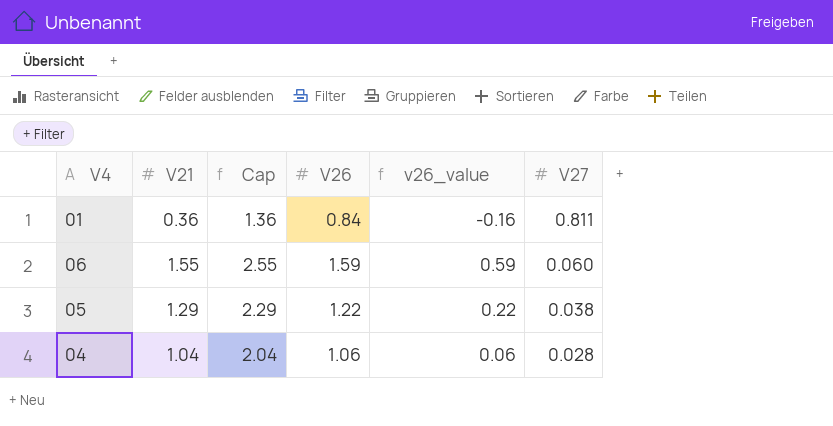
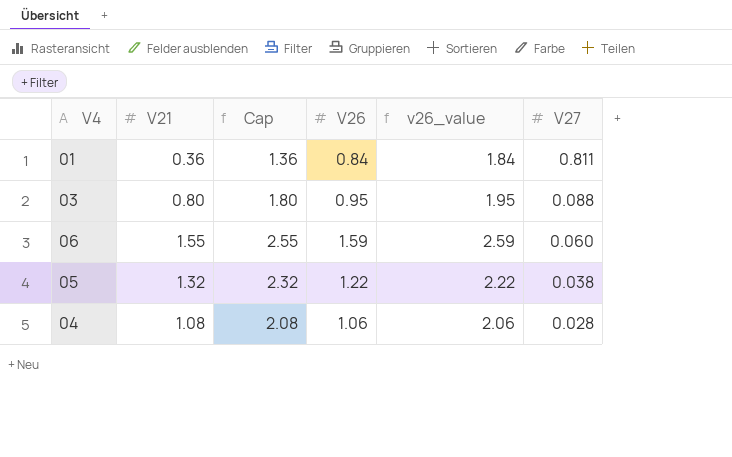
column v26_value | formula: [V26] - 1 -> [V26] + 1
row 03: none -> 0.80 | 1.80 | 0.95 | 1.95 | 0.088
05 | V21: 1.29 -> 1.32
05 | Cap: 2.29 -> 2.32
04 | V21: 1.04 -> 1.08
04 | Cap: 2.04 -> 2.08

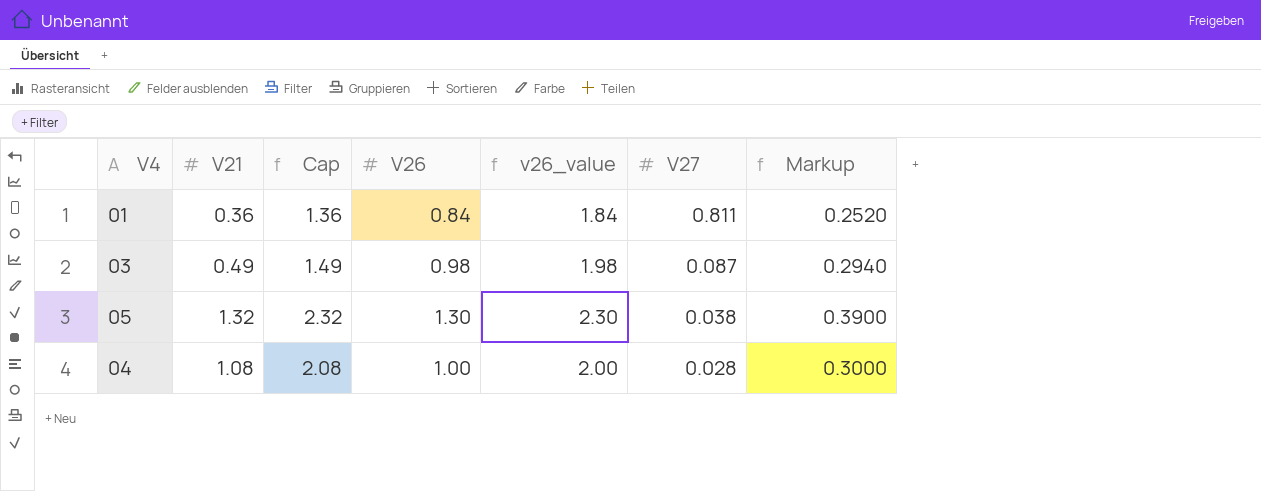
column Markup | formula: none -> [V26] * 0.3
row 06: 1.55 | 2.55 | 1.59 | 2.59 | 0.060 -> none
03 | V21: 0.80 -> 0.49
03 | Cap: 1.80 -> 1.49
03 | V26: 0.95 -> 0.98
03 | v26_value: 1.95 -> 1.98
03 | V27: 0.088 -> 0.087
05 | V26: 1.22 -> 1.30
05 | v26_value: 2.22 -> 2.30
04 | V26: 1.06 -> 1.00
04 | v26_value: 2.06 -> 2.00

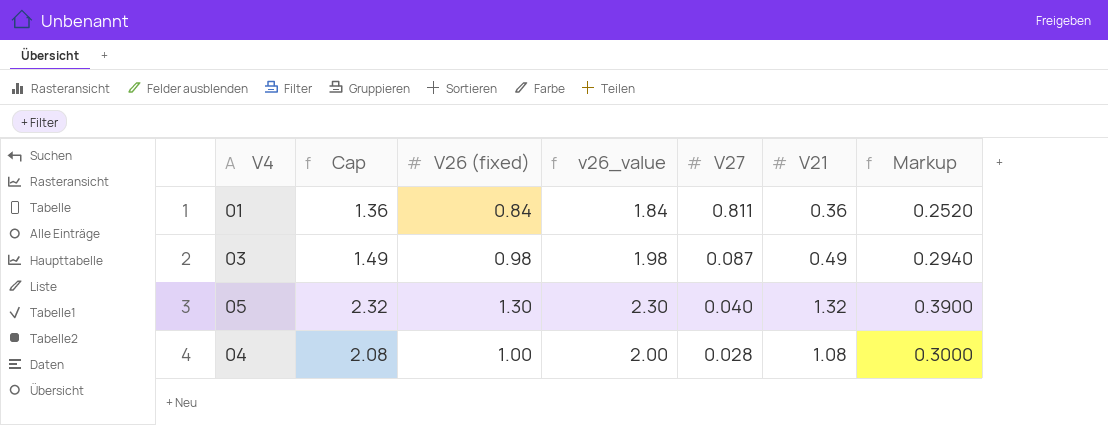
column name: V26 -> V26 (fixed)
column V21 | position: 2 -> 6
05 | V27: 0.038 -> 0.040

